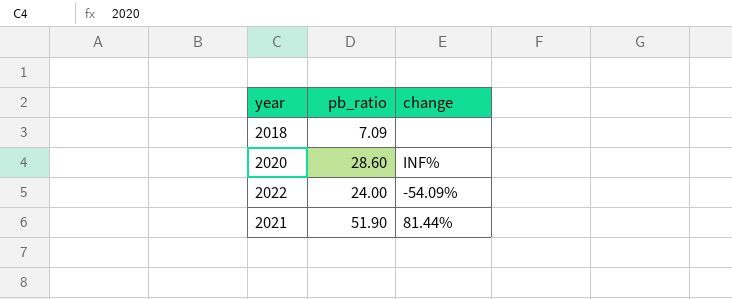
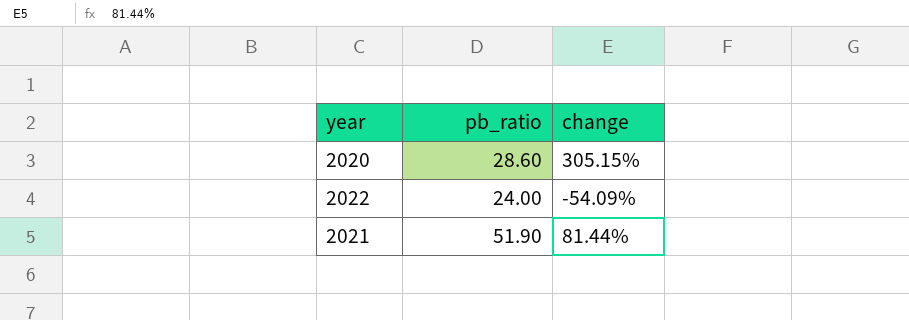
row 2018: 7.09 | none -> none
2020 | change: INF% -> 305.15%

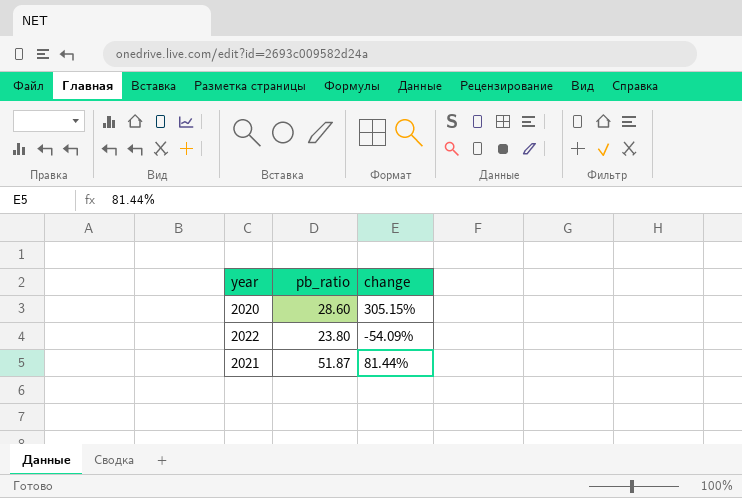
2022 | pb_ratio: 24.00 -> 23.80
2021 | pb_ratio: 51.90 -> 51.87

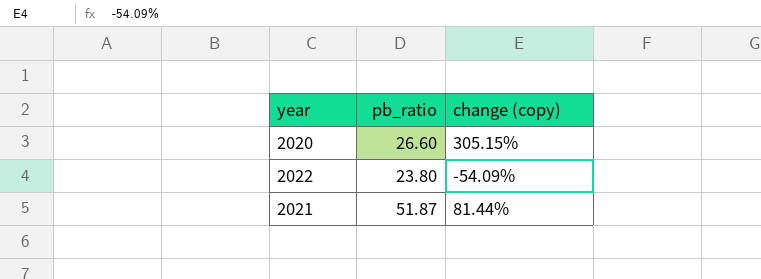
column name: change -> change (copy)
2020 | pb_ratio: 28.60 -> 26.60

